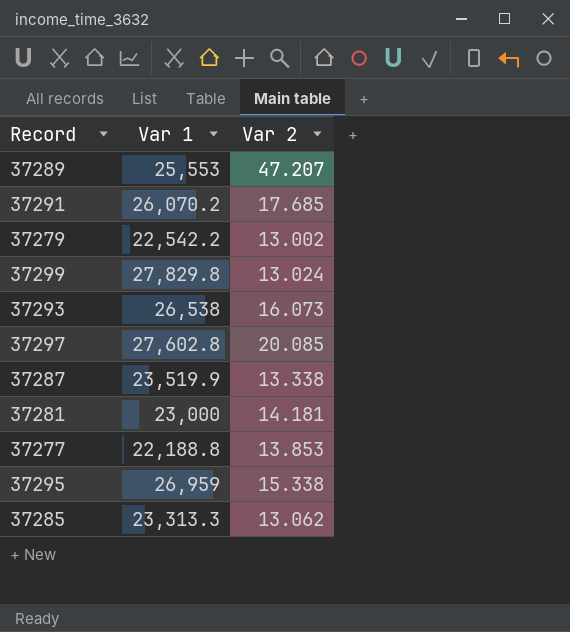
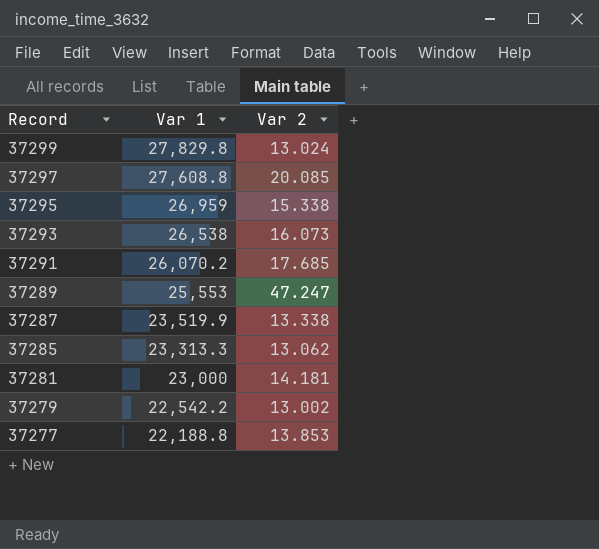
row order: none -> Record descending
37297 | Var 1: 27,602.8 -> 27,608.8
37289 | Var 2: 47.207 -> 47.247

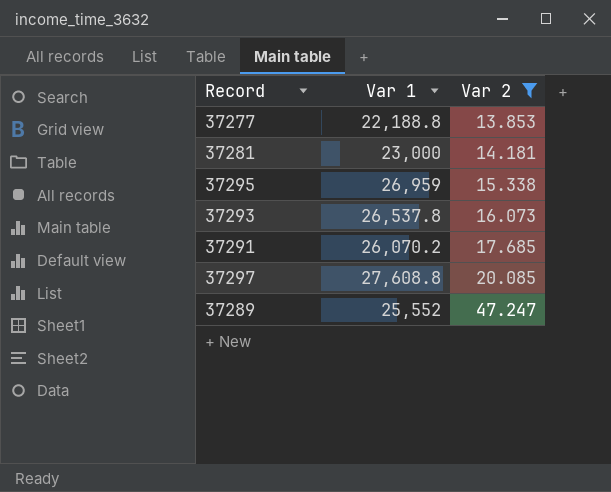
filter: none -> Var 2 >= 13.853
row order: Record descending -> Var 2 ascending
37293 | Var 1: 26,538 -> 26,537.8
37289 | Var 1: 25,553 -> 25,552

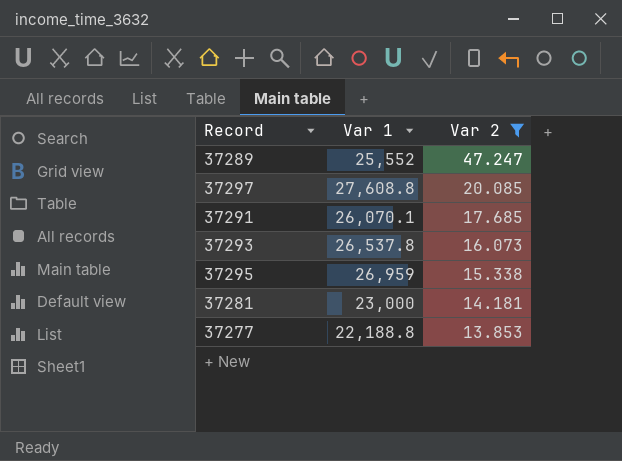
row order: Var 2 ascending -> Var 2 descending
37291 | Var 1: 26,070.2 -> 26,070.1

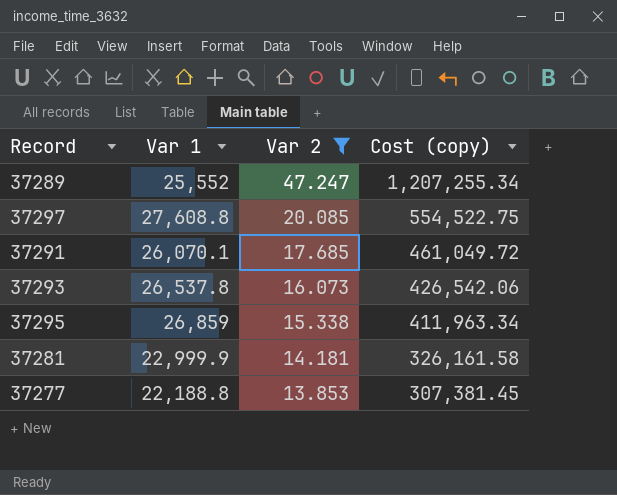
column Cost (copy) | formula: none -> [Var 1] * [Var 2]
37295 | Var 1: 26,959 -> 26,859
37281 | Var 1: 23,000 -> 22,999.9

